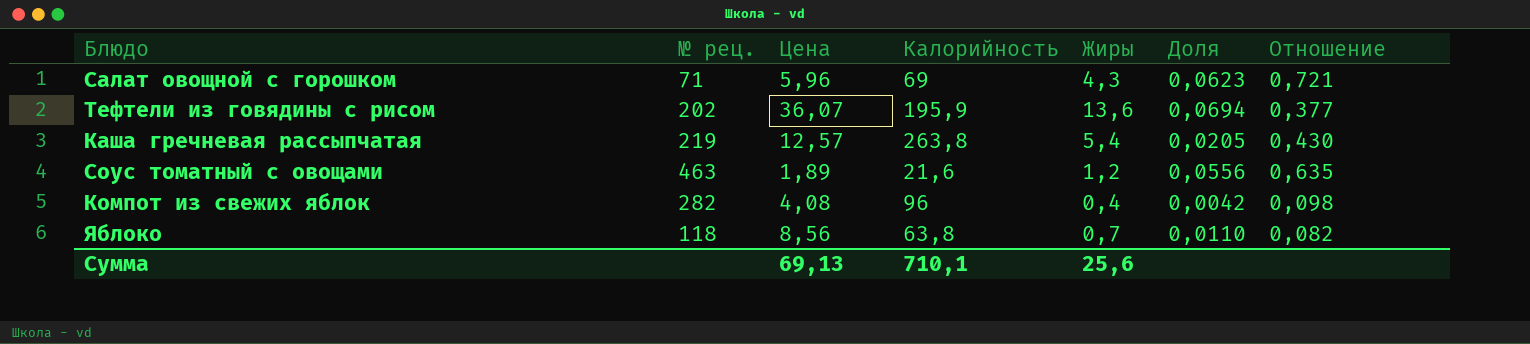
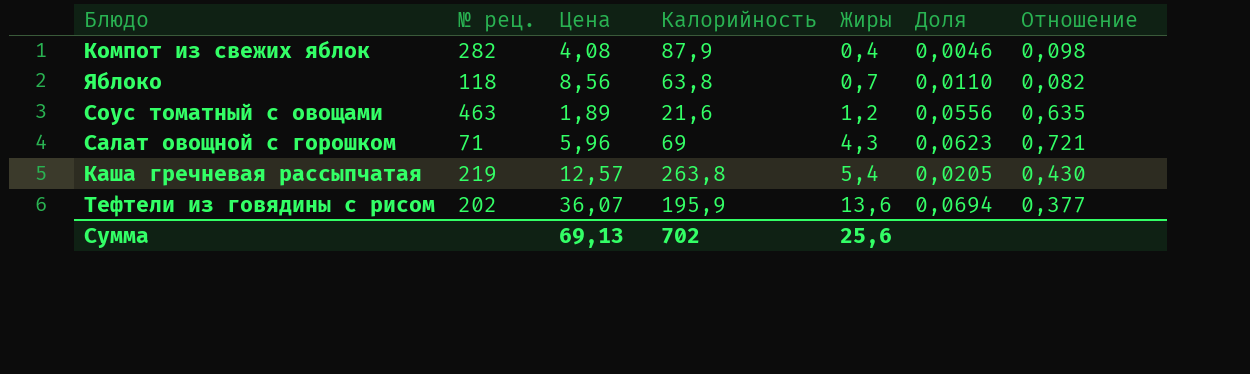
row order: none -> Жиры ascending
Компот из свежих яблок | Калорийность: 96 -> 87,9
Компот из свежих яблок | Доля: 0,0042 -> 0,0046
Сумма | Калорийность: 710,1 -> 702

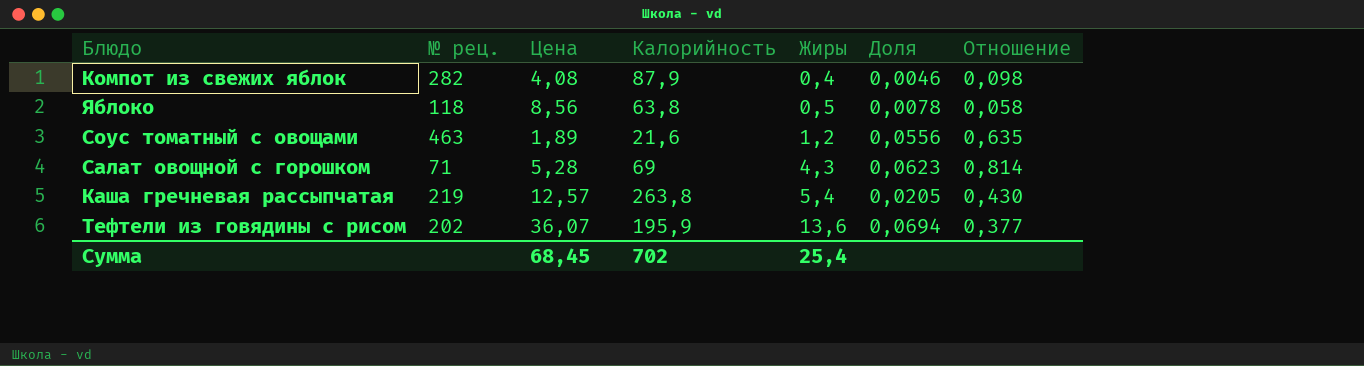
Яблоко | Жиры: 0,7 -> 0,5
Яблоко | Доля: 0,0110 -> 0,0078
Яблоко | Отношение: 0,082 -> 0,058
Салат овощной с горошком | Цена: 5,96 -> 5,28
Салат овощной с горошком | Отношение: 0,721 -> 0,814
Сумма | Цена: 69,13 -> 68,45
Сумма | Жиры: 25,6 -> 25,4

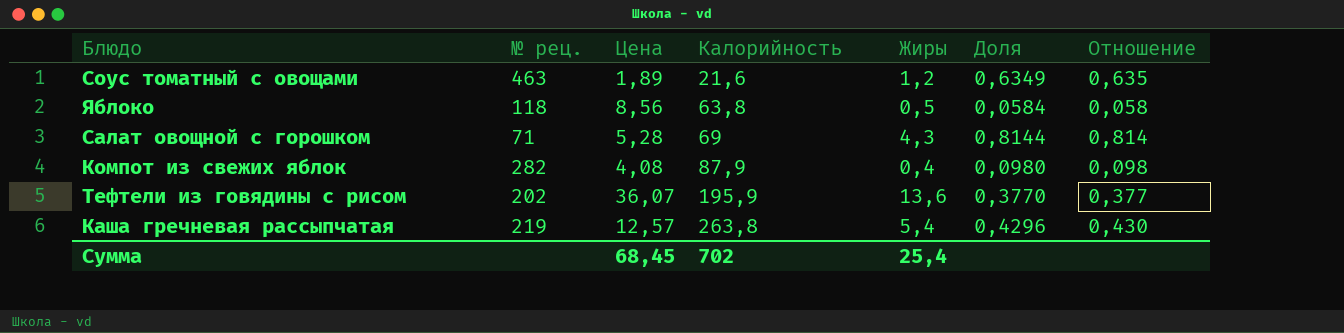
row order: Жиры ascending -> Калорийность ascending
column Доля | formula: [Жиры] / [Калорийность] -> [Жиры] / [Цена]

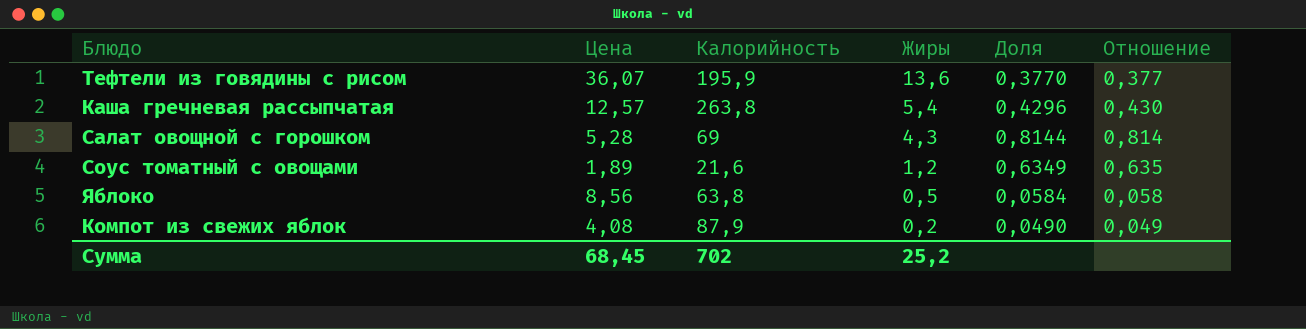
row order: Калорийность ascending -> Жиры descending
column № рец. | position: 2 -> none
Компот из свежих яблок | Жиры: 0,4 -> 0,2
Компот из свежих яблок | Доля: 0,0980 -> 0,0490
Компот из свежих яблок | Отношение: 0,098 -> 0,049
Сумма | Жиры: 25,4 -> 25,2

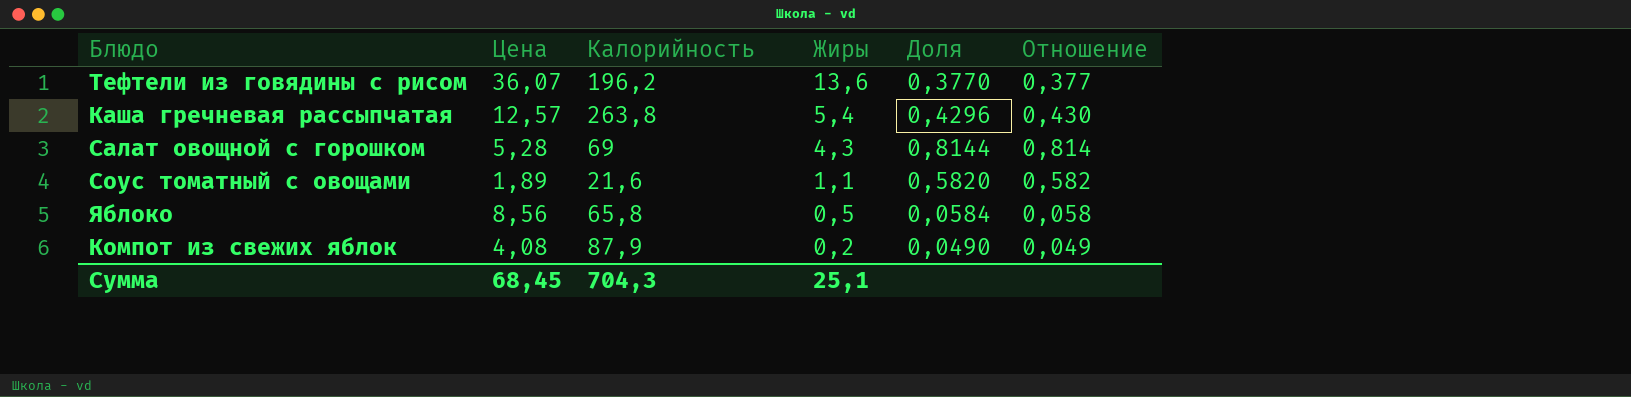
Тефтели из говядины с рисом | Калорийность: 195,9 -> 196,2
Соус томатный с овощами | Жиры: 1,2 -> 1,1
Соус томатный с овощами | Доля: 0,6349 -> 0,5820
Соус томатный с овощами | Отношение: 0,635 -> 0,582
Яблоко | Калорийность: 63,8 -> 65,8
Сумма | Калорийность: 702 -> 704,3
Сумма | Жиры: 25,2 -> 25,1

